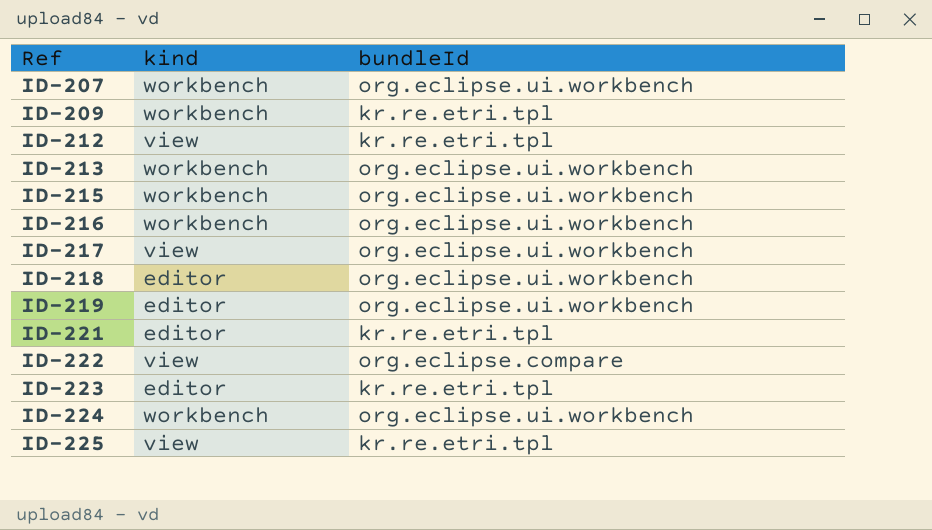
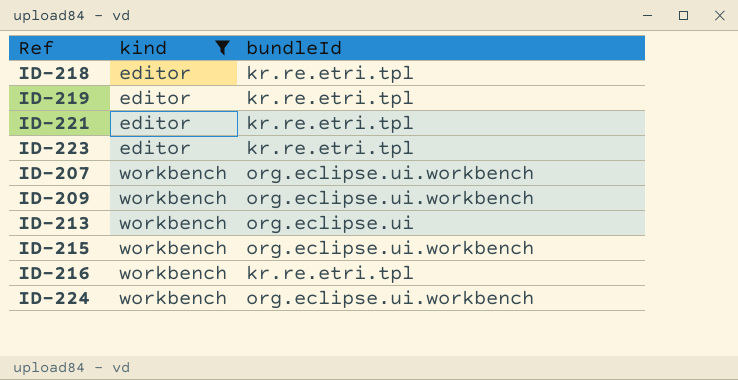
filter: none -> kind != view
row order: Ref ascending -> kind ascending
ID-218 | bundleId: org.eclipse.ui.workbench -> kr.re.etri.tpl
ID-219 | bundleId: org.eclipse.ui.workbench -> kr.re.etri.tpl
ID-209 | bundleId: kr.re.etri.tpl -> org.eclipse.ui.workbench
ID-213 | bundleId: org.eclipse.ui.workbench -> org.eclipse.ui
ID-216 | bundleId: org.eclipse.ui.workbench -> kr.re.etri.tpl

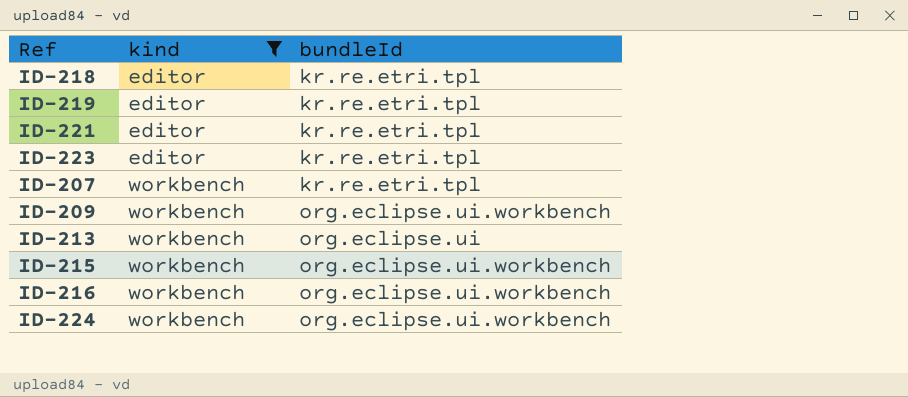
ID-207 | bundleId: org.eclipse.ui.workbench -> kr.re.etri.tpl
ID-216 | bundleId: kr.re.etri.tpl -> org.eclipse.ui.workbench

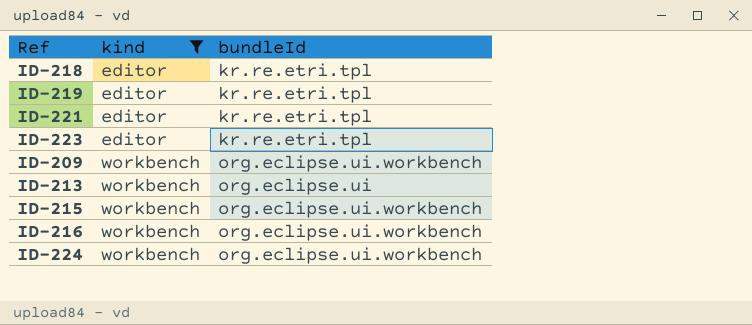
row ID-207: workbench | kr.re.etri.tpl -> none

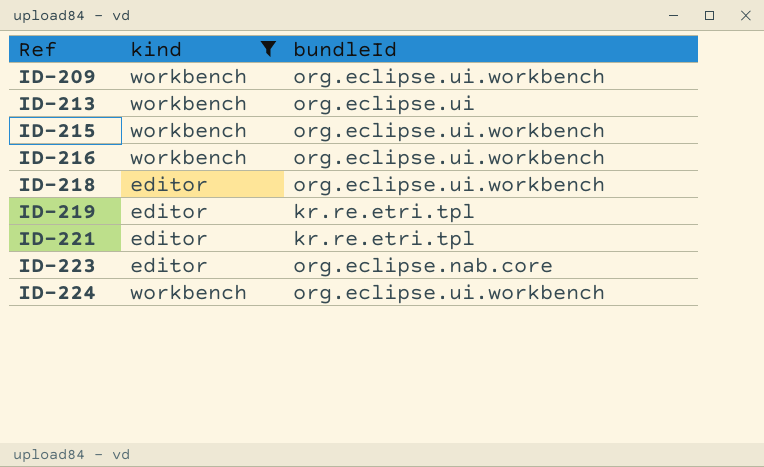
row order: kind ascending -> Ref ascending
ID-218 | bundleId: kr.re.etri.tpl -> org.eclipse.ui.workbench
ID-223 | bundleId: kr.re.etri.tpl -> org.eclipse.nab.core

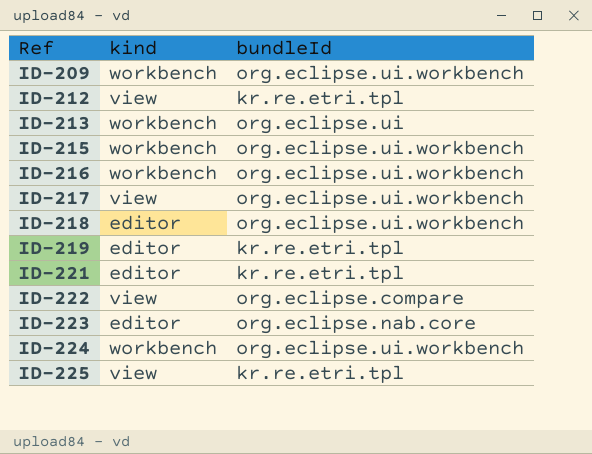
filter: kind != view -> none

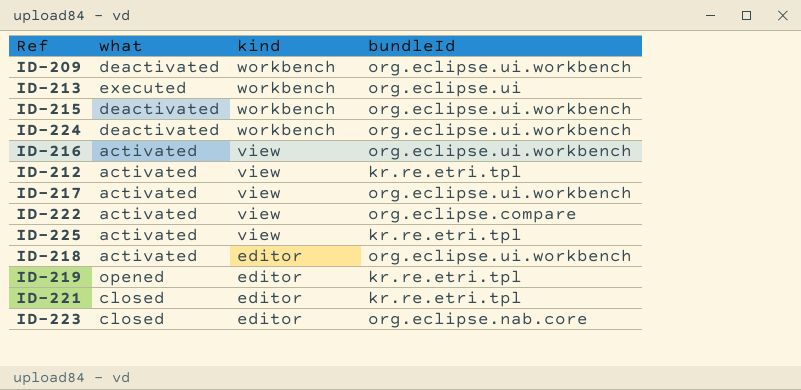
row order: Ref ascending -> kind descending
column what | position: none -> 2
ID-216 | kind: workbench -> view

